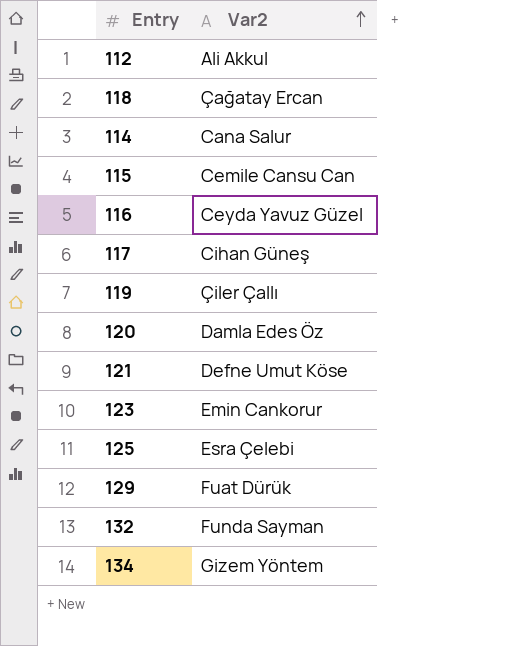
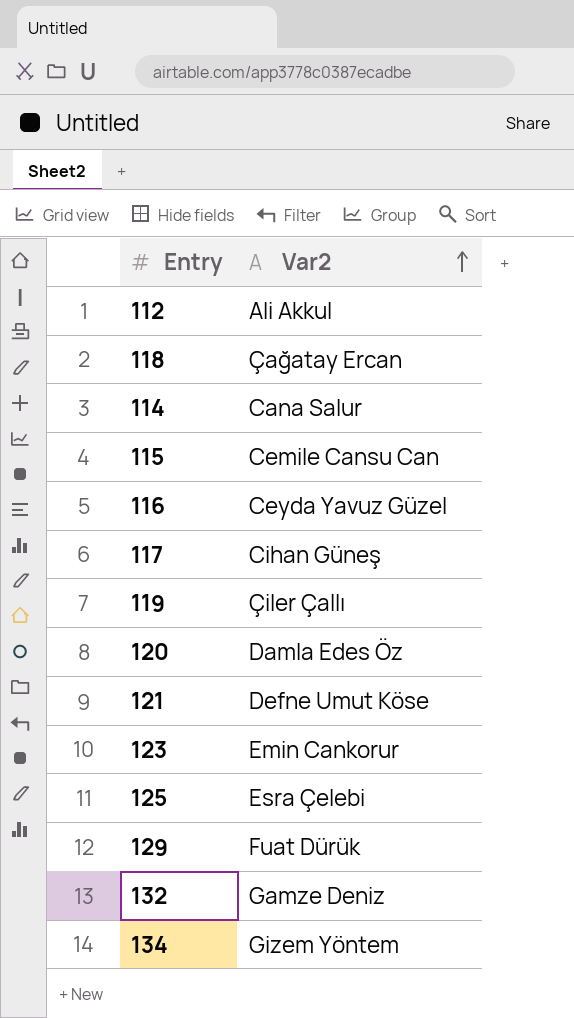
132 | Var2: Funda Sayman -> Gamze Deniz

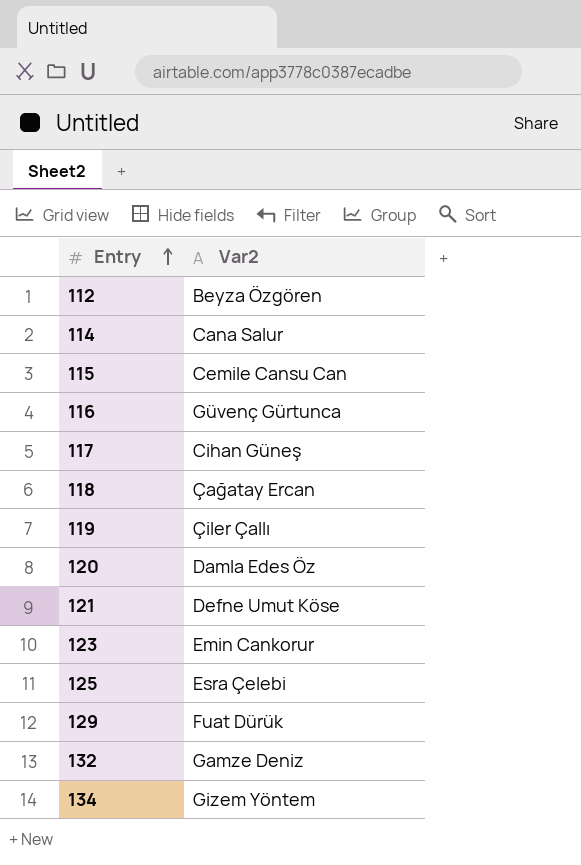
row order: Var2 ascending -> Entry ascending
112 | Var2: Ali Akkul -> Beyza Özgören
116 | Var2: Ceyda Yavuz Güzel -> Güvenç Gürtunca

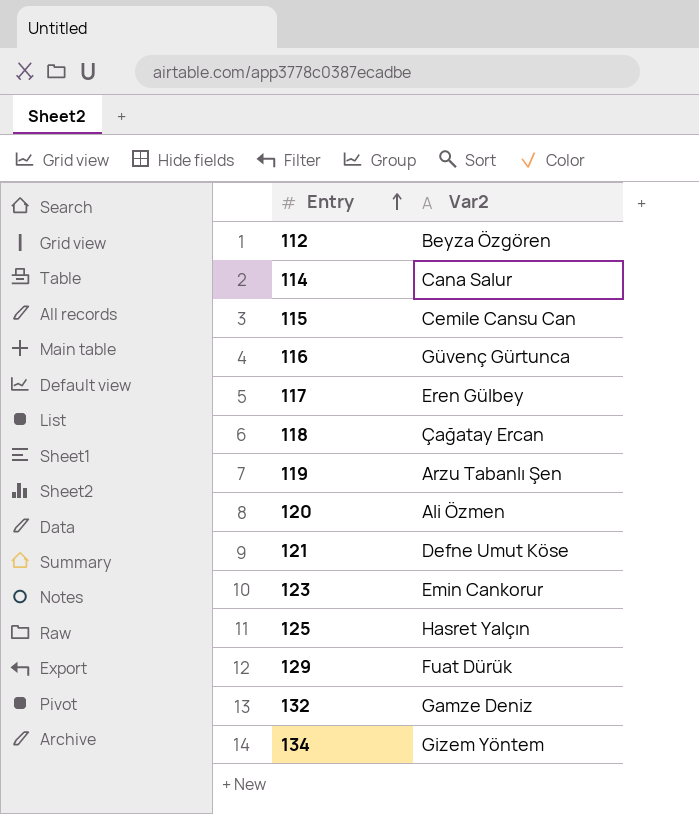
117 | Var2: Cihan Güneş -> Eren Gülbey
119 | Var2: Çiler Çallı -> Arzu Tabanlı Şen
120 | Var2: Damla Edes Öz -> Ali Özmen
125 | Var2: Esra Çelebi -> Hasret Yalçın

